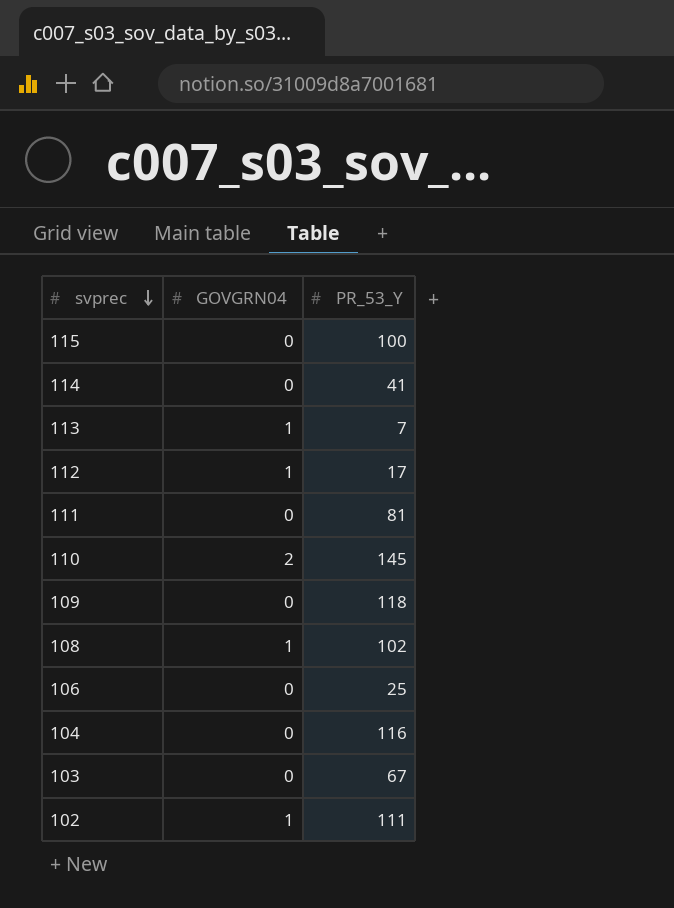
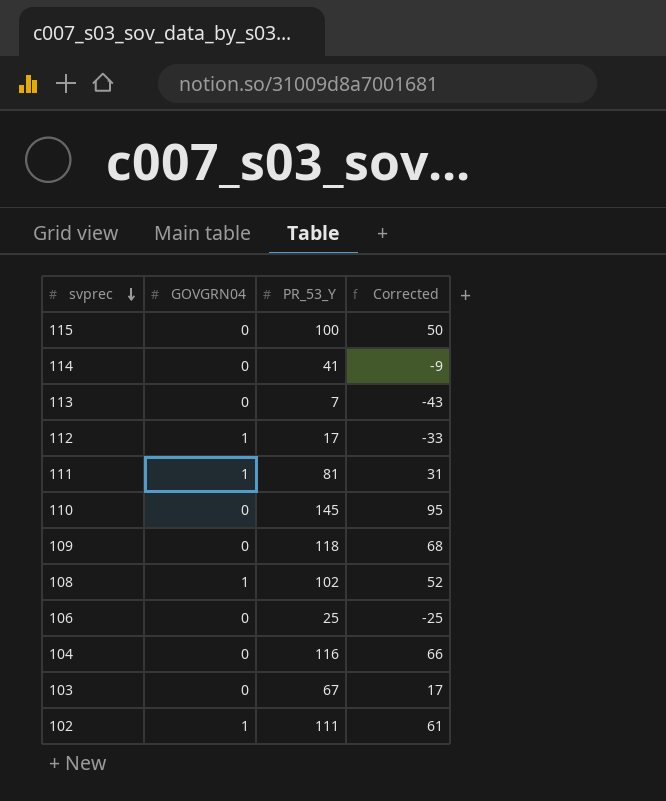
column Corrected | formula: none -> [PR_53_Y] - 50
113 | GOVGRN04: 1 -> 0
111 | GOVGRN04: 0 -> 1
110 | GOVGRN04: 2 -> 0

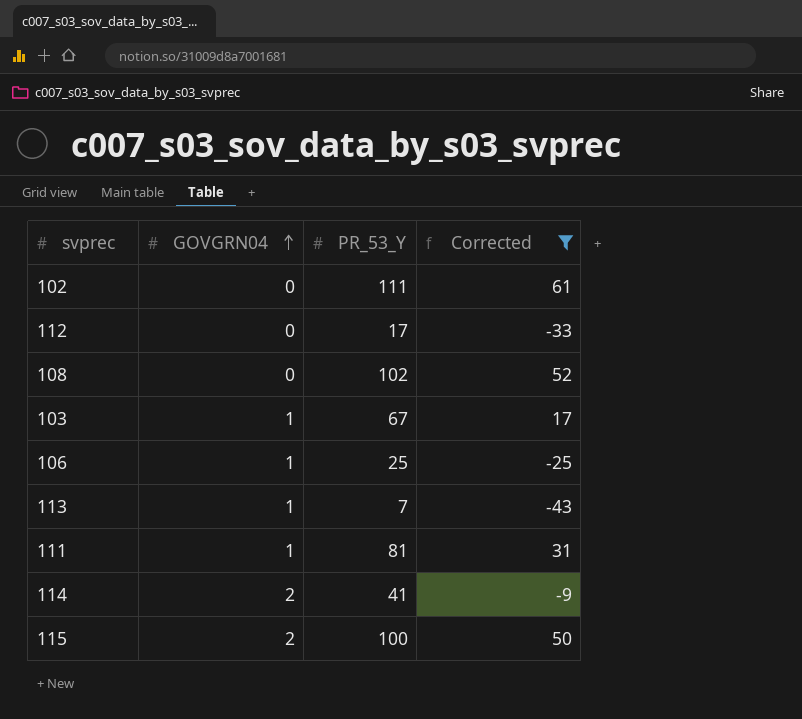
filter: none -> Corrected <= 61
row order: svprec descending -> GOVGRN04 ascending
102 | GOVGRN04: 1 -> 0
112 | GOVGRN04: 1 -> 0
108 | GOVGRN04: 1 -> 0
103 | GOVGRN04: 0 -> 1
106 | GOVGRN04: 0 -> 1
113 | GOVGRN04: 0 -> 1
114 | GOVGRN04: 0 -> 2
115 | GOVGRN04: 0 -> 2

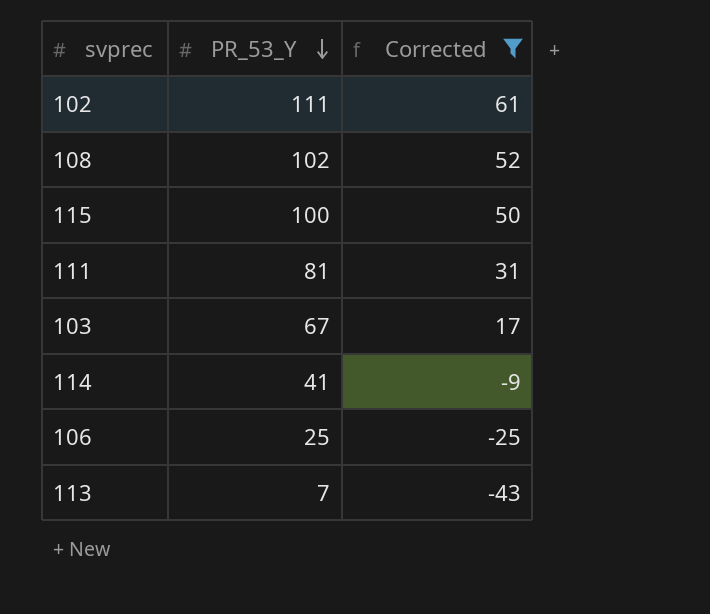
row order: GOVGRN04 ascending -> PR_53_Y descending
column GOVGRN04 | position: 2 -> none
row 112: 0 | 17 | -33 -> none

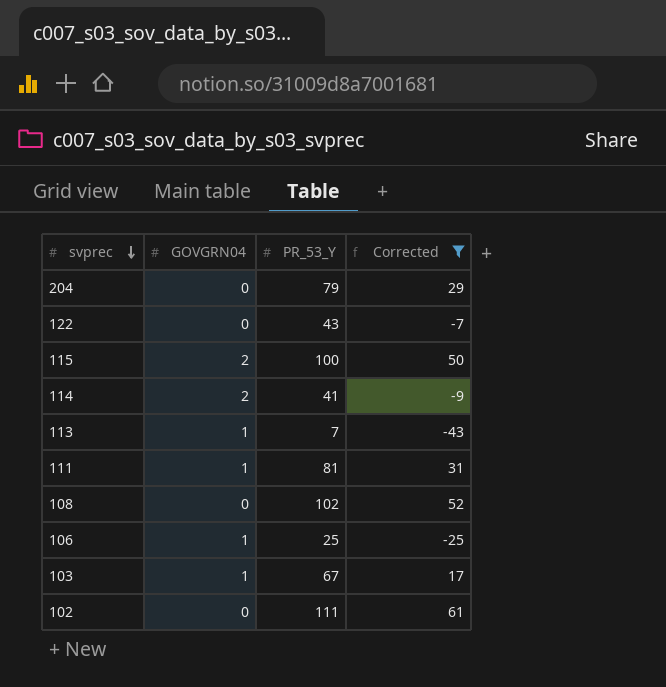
row order: PR_53_Y descending -> svprec descending
column GOVGRN04 | position: none -> 2
row 204: none -> 0 | 79 | 29
row 122: none -> 0 | 43 | -7

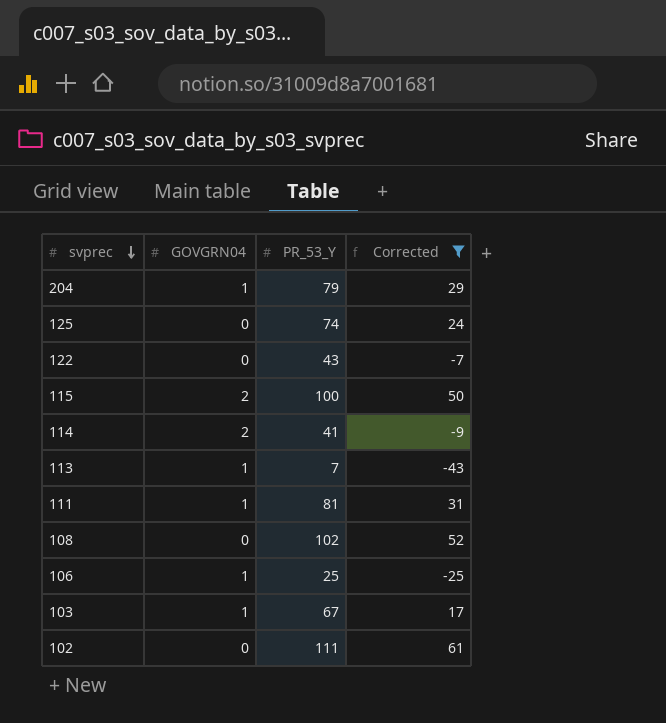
204 | GOVGRN04: 0 -> 1
row 125: none -> 0 | 74 | 24

